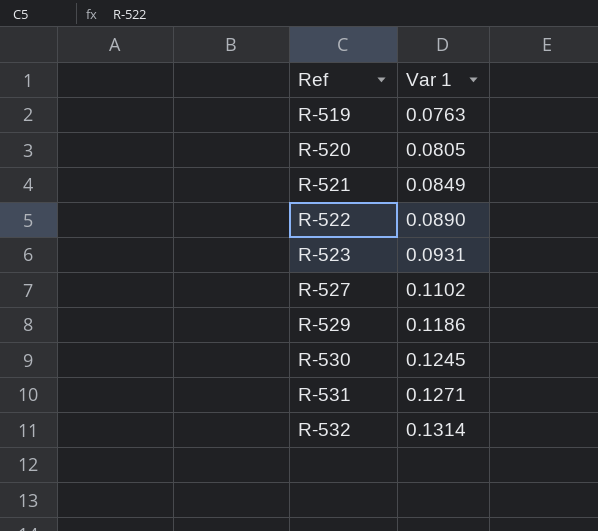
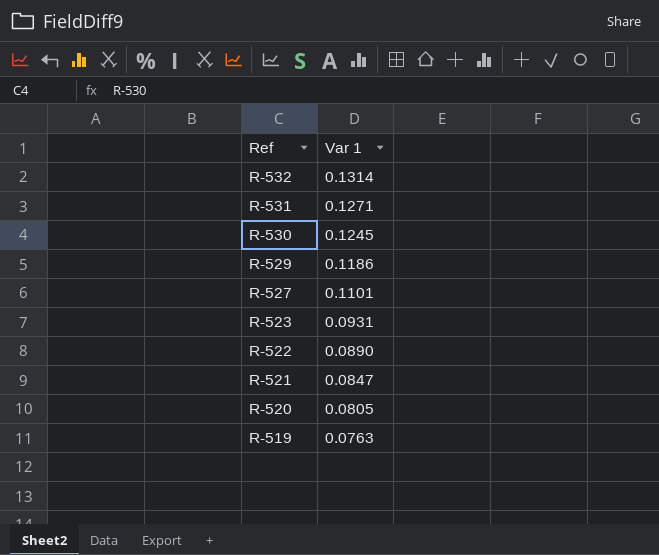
row order: Ref ascending -> Ref descending
R-527 | Var 1: 0.1102 -> 0.1101
R-521 | Var 1: 0.0849 -> 0.0847

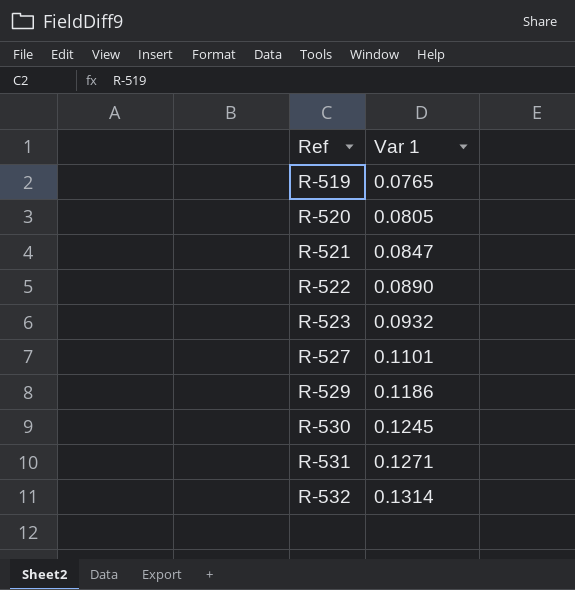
row order: Ref descending -> Ref ascending
R-519 | Var 1: 0.0763 -> 0.0765
R-523 | Var 1: 0.0931 -> 0.0932

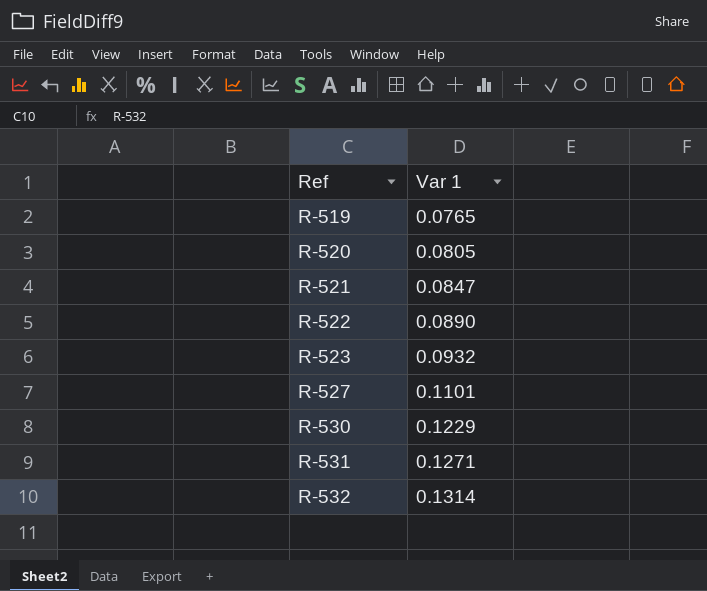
row R-529: 0.1186 -> none
R-530 | Var 1: 0.1245 -> 0.1229

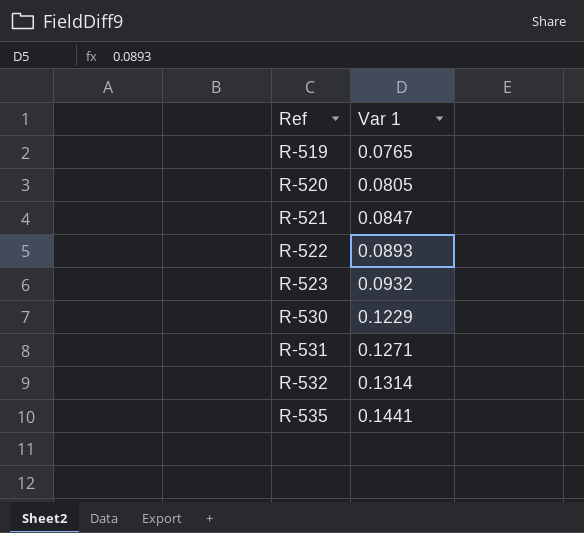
row R-527: 0.1101 -> none
R-522 | Var 1: 0.0890 -> 0.0893
row R-535: none -> 0.1441

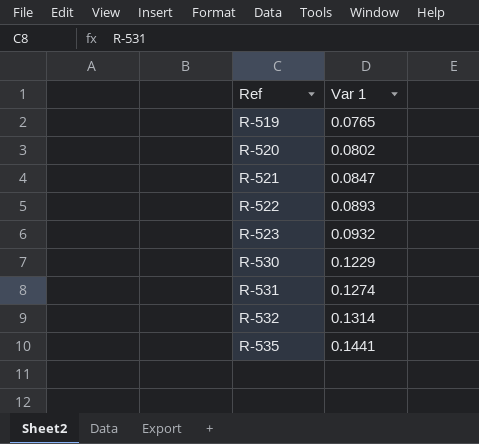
R-520 | Var 1: 0.0805 -> 0.0802
R-531 | Var 1: 0.1271 -> 0.1274

